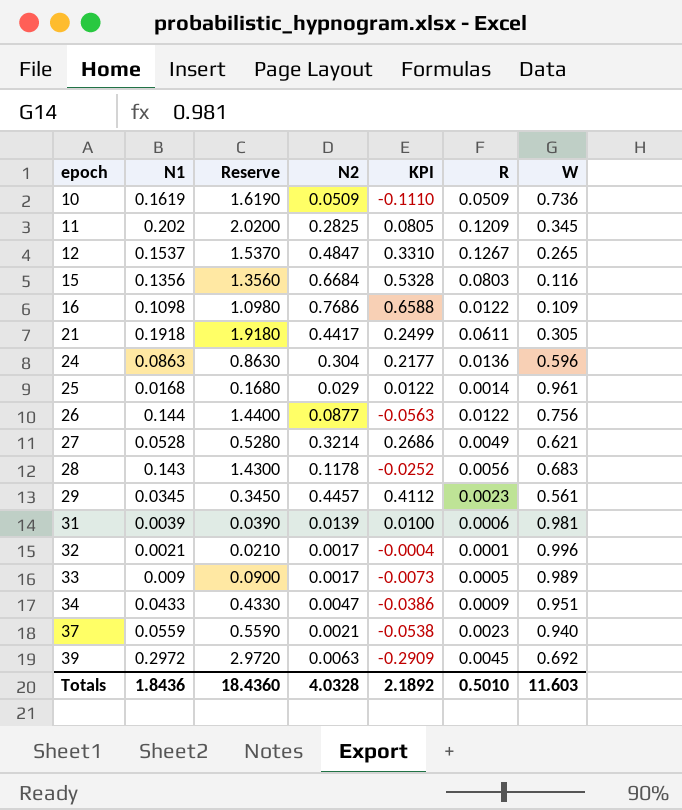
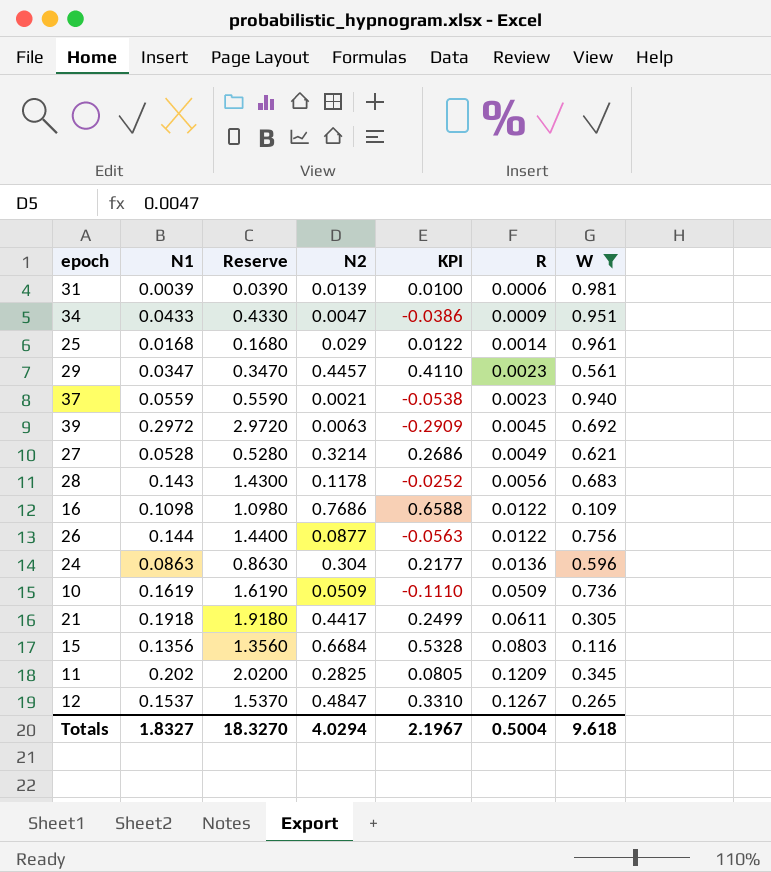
filter: none -> W <= 0.981
row order: epoch ascending -> R ascending
29 | N1: 0.0345 -> 0.0347
29 | Reserve: 0.3450 -> 0.3470
29 | KPI: 0.4112 -> 0.4110
Totals | N1: 1.8436 -> 1.8327
Totals | Reserve: 18.4360 -> 18.3270
Totals | N2: 4.0328 -> 4.0294
Totals | KPI: 2.1892 -> 2.1967
Totals | R: 0.5010 -> 0.5004
Totals | W: 11.603 -> 9.618

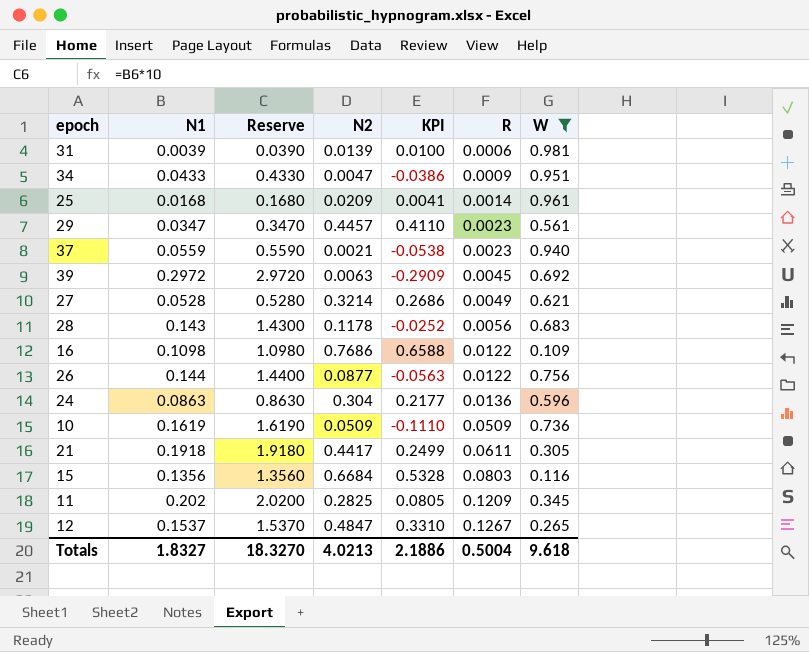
25 | N2: 0.029 -> 0.0209
25 | KPI: 0.0122 -> 0.0041
Totals | N2: 4.0294 -> 4.0213
Totals | KPI: 2.1967 -> 2.1886

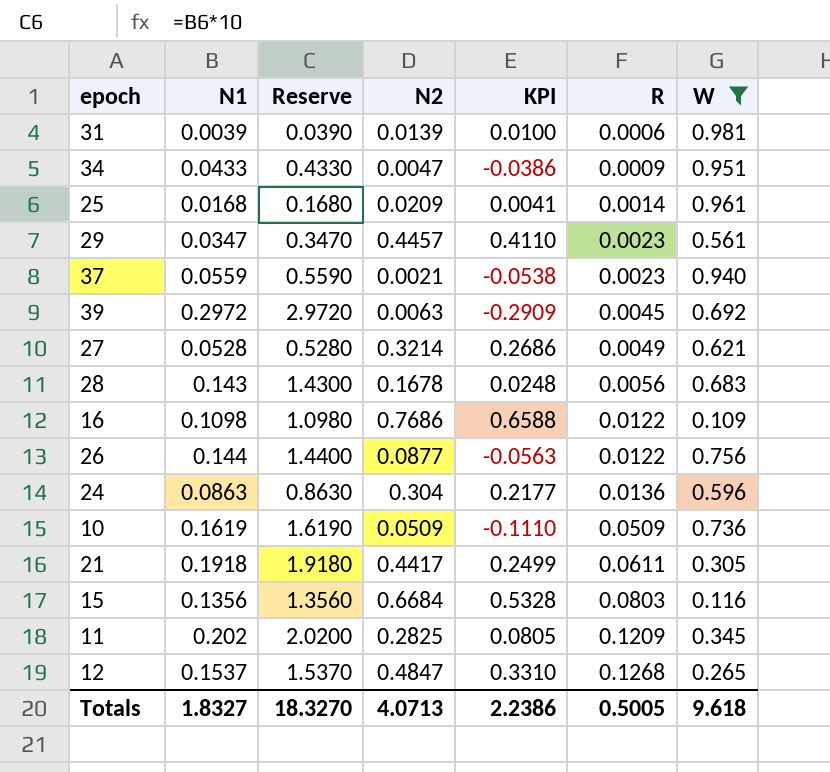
28 | N2: 0.1178 -> 0.1678
28 | KPI: -0.0252 -> 0.0248
12 | R: 0.1267 -> 0.1268
Totals | N2: 4.0213 -> 4.0713
Totals | KPI: 2.1886 -> 2.2386
Totals | R: 0.5004 -> 0.5005

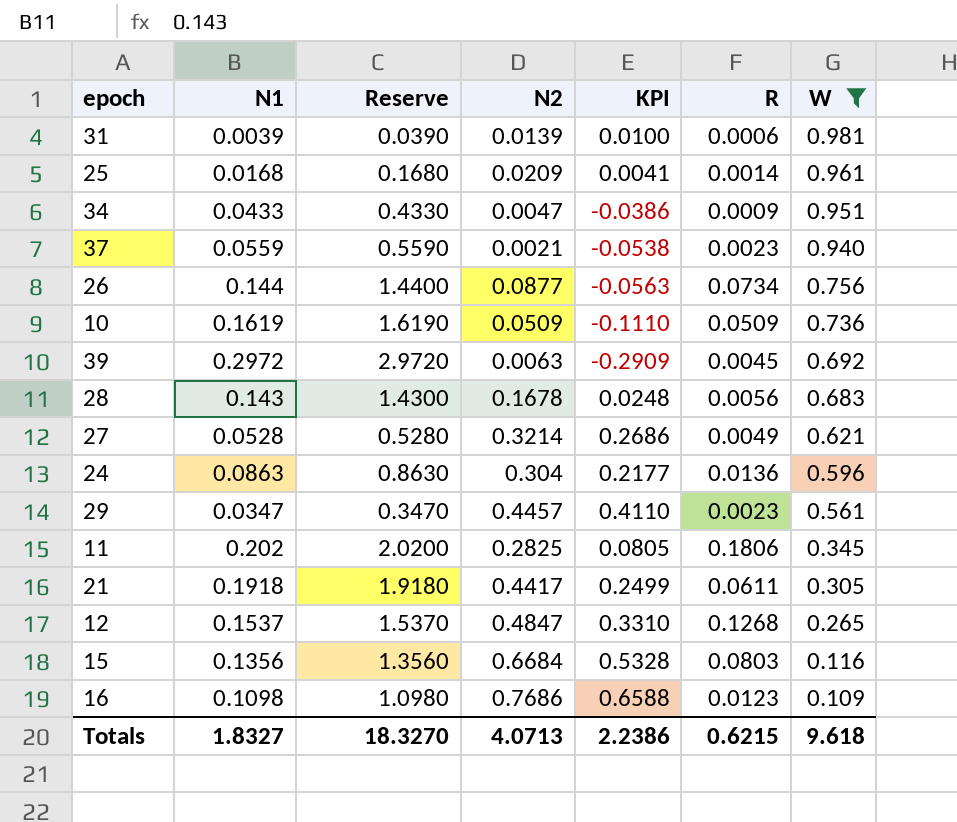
row order: R ascending -> W descending
26 | R: 0.0122 -> 0.0734
11 | R: 0.1209 -> 0.1806
16 | R: 0.0122 -> 0.0123
Totals | R: 0.5005 -> 0.6215

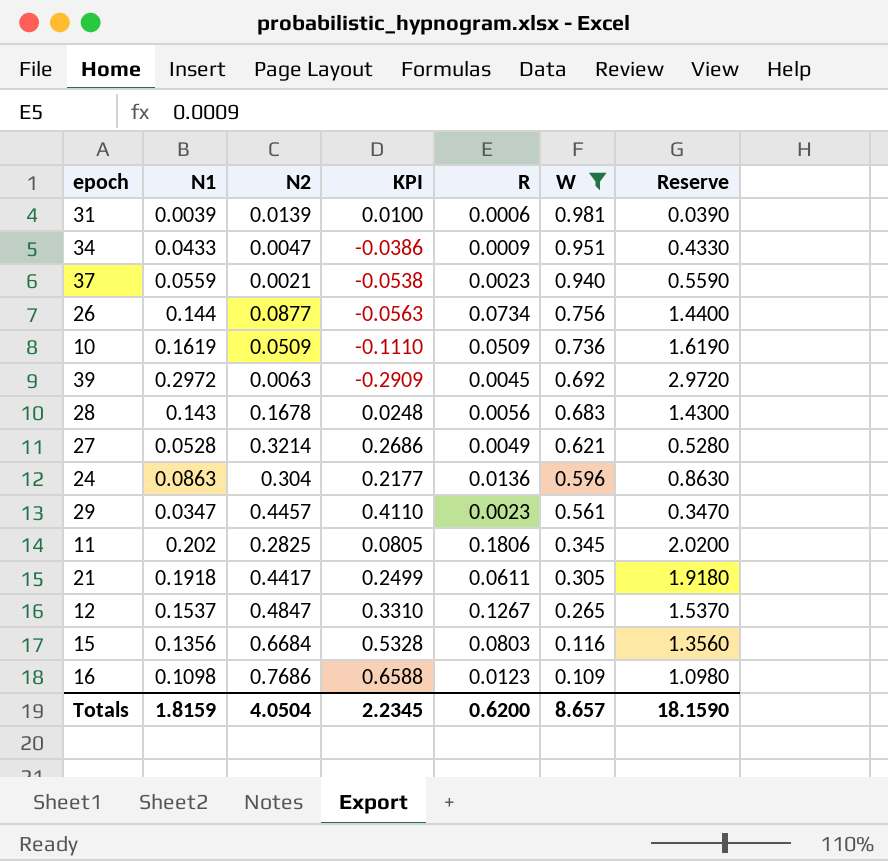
column Reserve | position: 3 -> 7
row 25: 0.0168 | 0.1680 | 0.0209 | 0.0041 | 0.0014 | 0.961 -> none
12 | R: 0.1268 -> 0.1267
Totals | N1: 1.8327 -> 1.8159
Totals | N2: 4.0713 -> 4.0504
Totals | KPI: 2.2386 -> 2.2345
Totals | R: 0.6215 -> 0.6200
Totals | W: 9.618 -> 8.657
Totals | Reserve: 18.3270 -> 18.1590

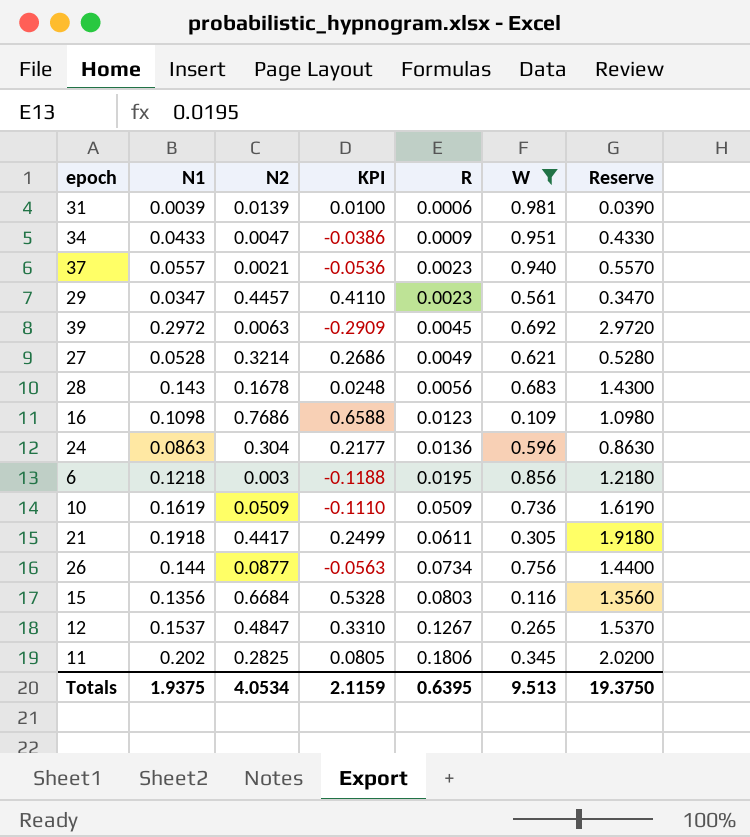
row order: W descending -> R ascending
37 | N1: 0.0559 -> 0.0557
37 | KPI: -0.0538 -> -0.0536
37 | Reserve: 0.5590 -> 0.5570
row 6: none -> 0.1218 | 0.003 | -0.1188 | 0.0195 | 0.856 | 1.2180
Totals | N1: 1.8159 -> 1.9375
Totals | N2: 4.0504 -> 4.0534
Totals | KPI: 2.2345 -> 2.1159
Totals | R: 0.6200 -> 0.6395
Totals | W: 8.657 -> 9.513
Totals | Reserve: 18.1590 -> 19.3750

